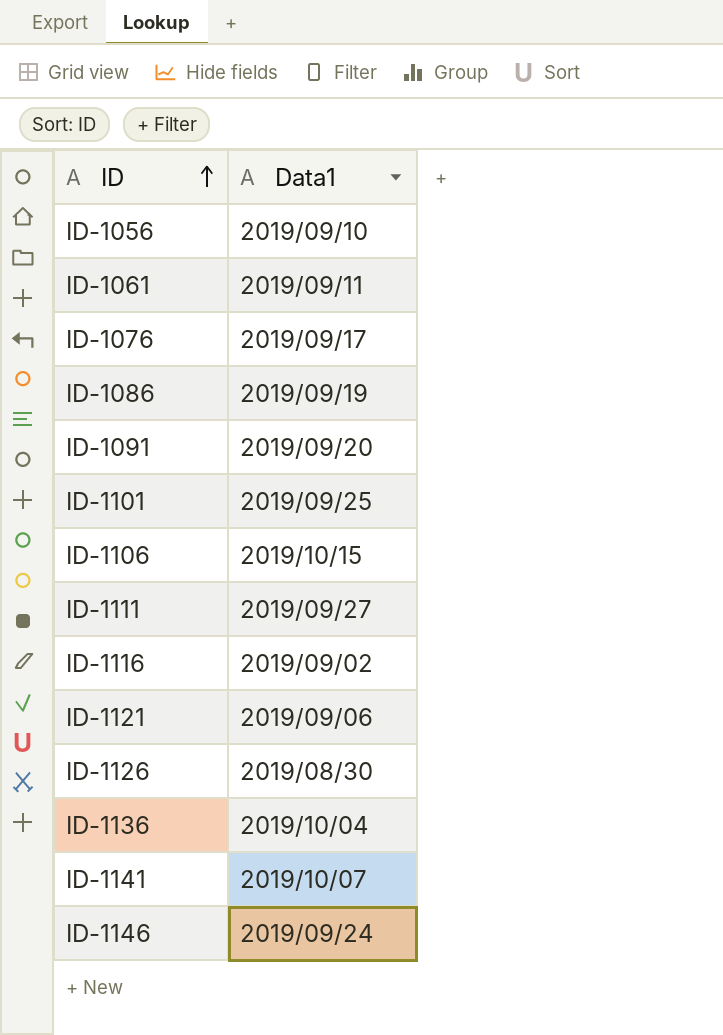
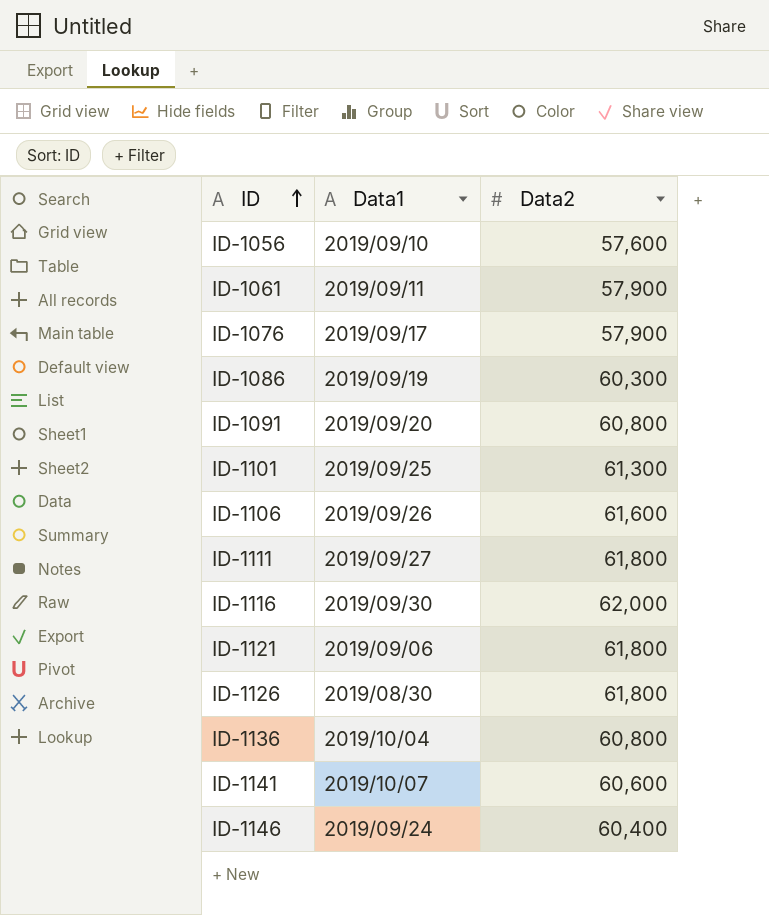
column Data2 | position: none -> 3
ID-1106 | Data1: 2019/10/15 -> 2019/09/26
ID-1116 | Data1: 2019/09/02 -> 2019/09/30

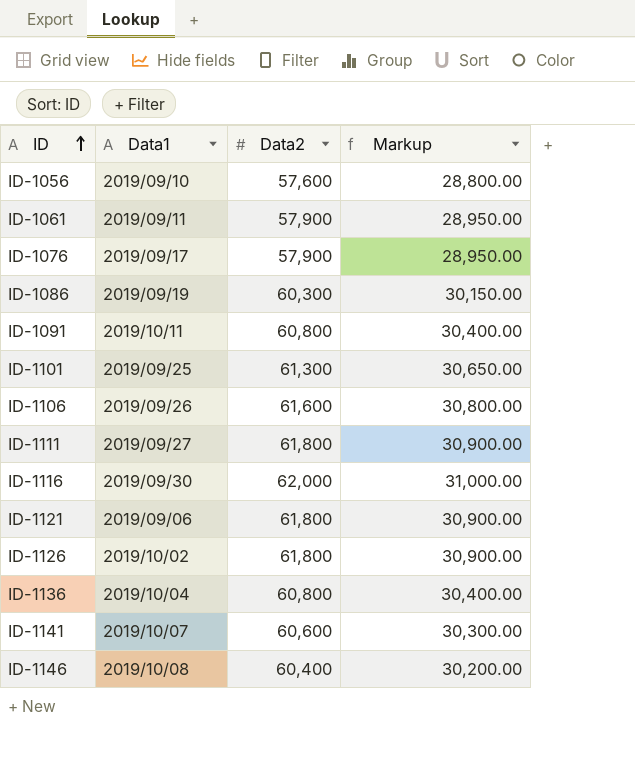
column Markup | formula: none -> [Data2] * 0.5
ID-1091 | Data1: 2019/09/20 -> 2019/10/11
ID-1126 | Data1: 2019/08/30 -> 2019/10/02
ID-1146 | Data1: 2019/09/24 -> 2019/10/08

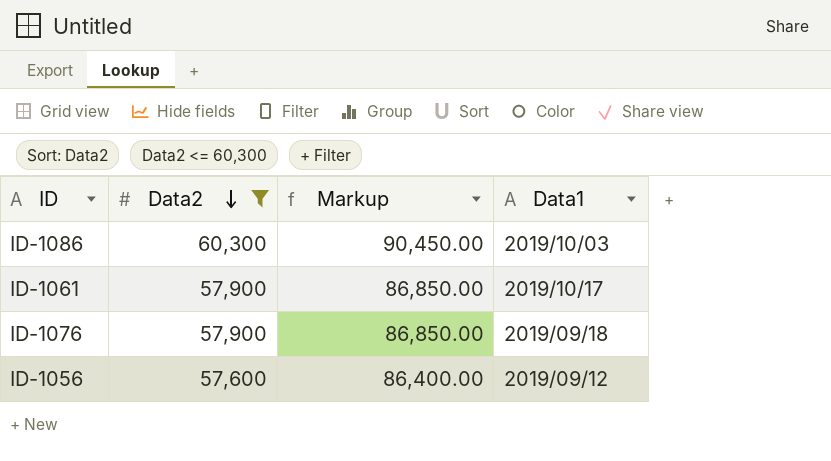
filter: none -> Data2 <= 60,300
row order: ID ascending -> Data2 descending
column Markup | formula: [Data2] * 0.5 -> [Data2] * 1.5
column Data1 | position: 2 -> 4
ID-1086 | Data1: 2019/09/19 -> 2019/10/03
ID-1061 | Data1: 2019/09/11 -> 2019/10/17
ID-1076 | Data1: 2019/09/17 -> 2019/09/18
ID-1056 | Data1: 2019/09/10 -> 2019/09/12

